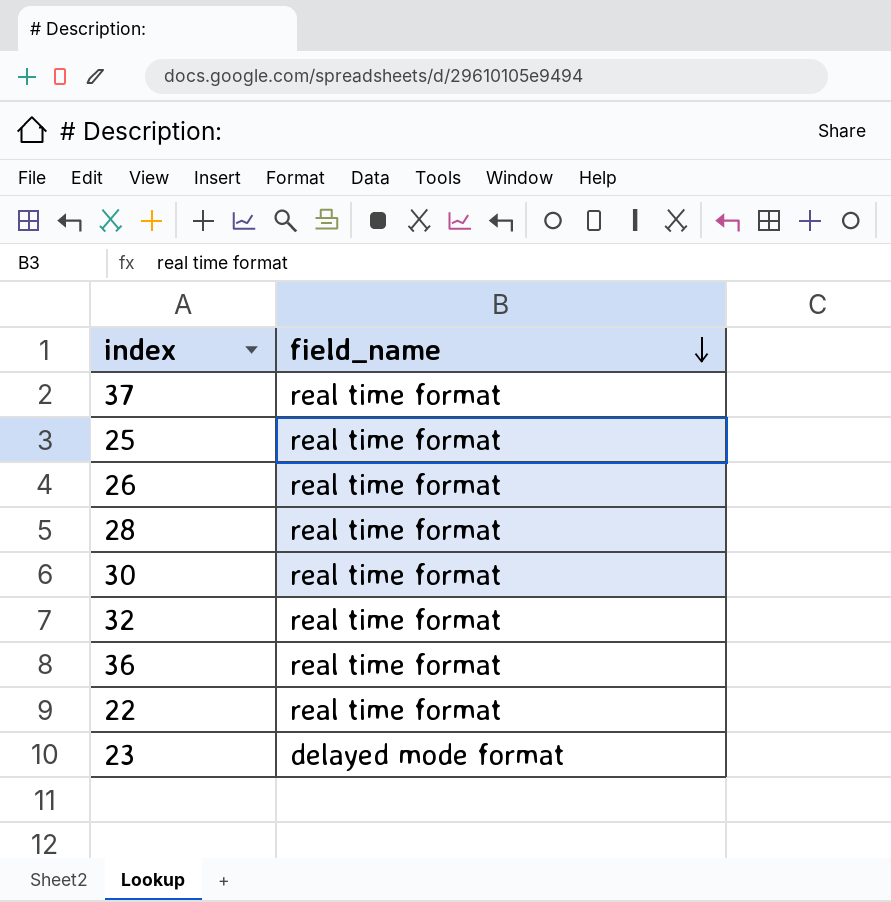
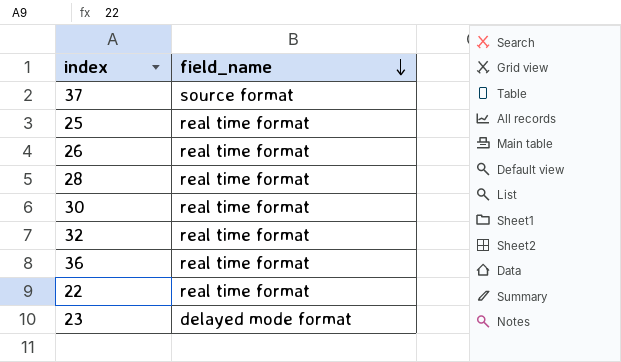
37 | field_name: real time format -> source format

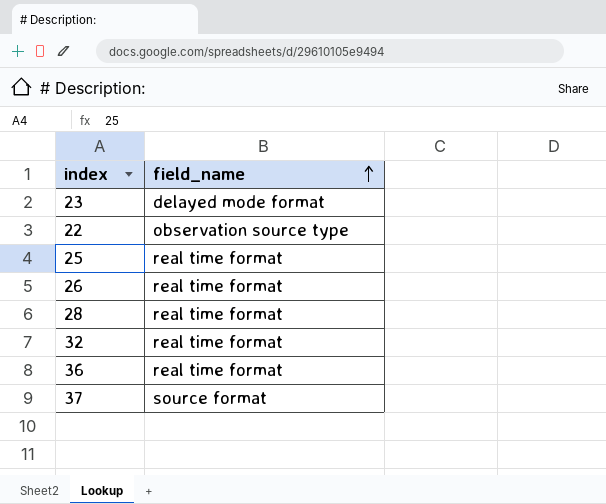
row order: field_name descending -> field_name ascending
row 30: real time format -> none
22 | field_name: real time format -> observation source type

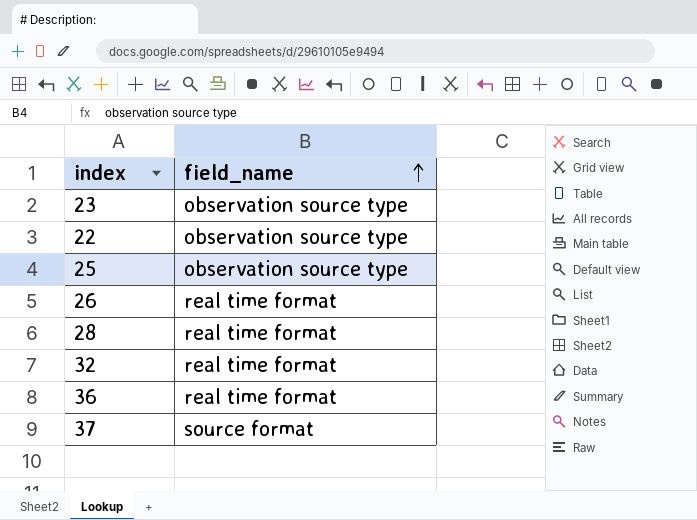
23 | field_name: delayed mode format -> observation source type
25 | field_name: real time format -> observation source type

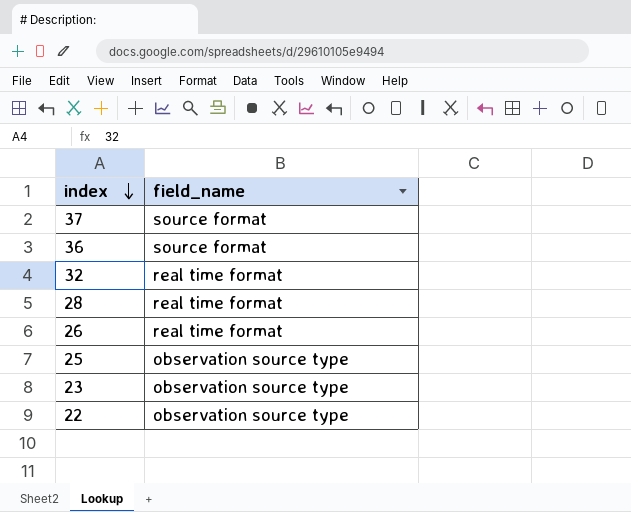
row order: field_name ascending -> index descending
36 | field_name: real time format -> source format

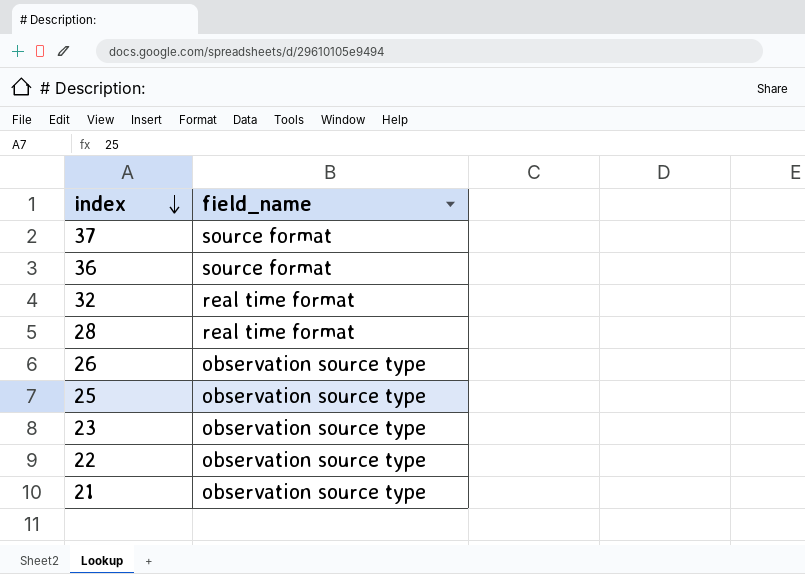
26 | field_name: real time format -> observation source type
row 21: none -> observation source type

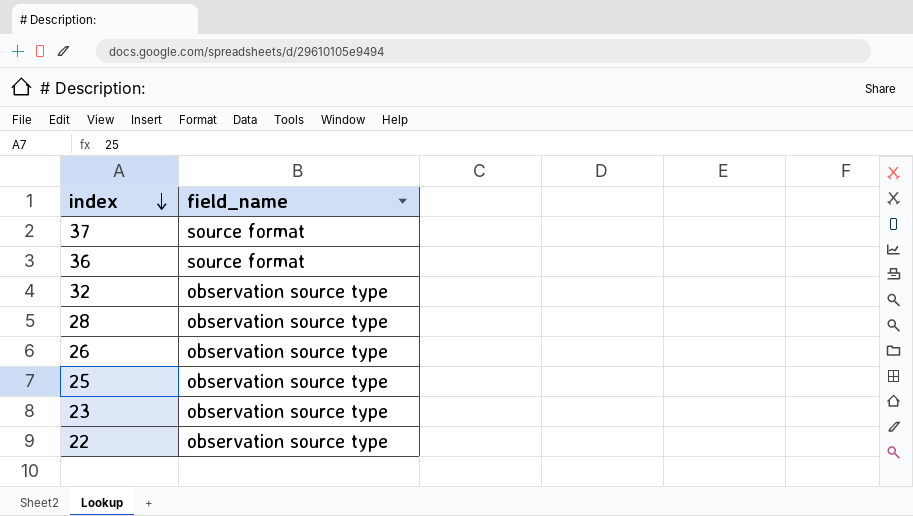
row 21: observation source type -> none
32 | field_name: real time format -> observation source type
28 | field_name: real time format -> observation source type

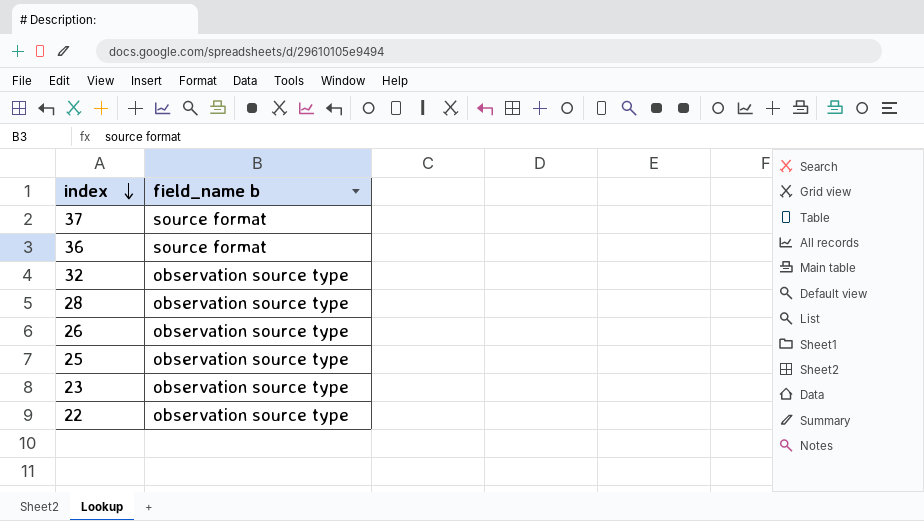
column name: field_name -> field_name b

